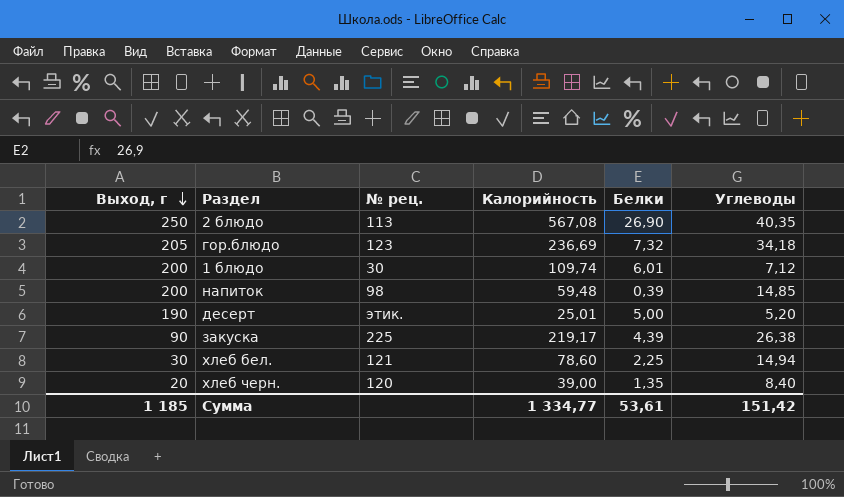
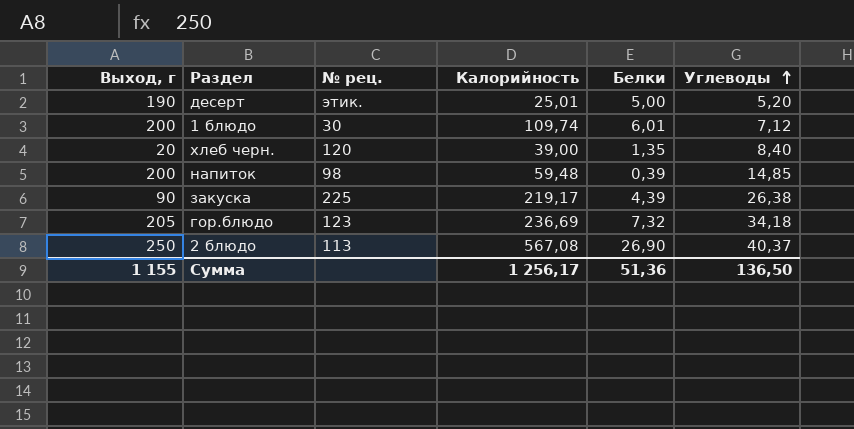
row order: Выход, г descending -> Углеводы ascending
row хлеб бел.: 30 | 121 | 78,60 | 2,25 | 14,94 -> none
2 блюдо | Углеводы: 40,35 -> 40,37
Сумма | Выход, г: 1 185 -> 1 155
Сумма | Калорийность: 1 334,77 -> 1 256,17
Сумма | Белки: 53,61 -> 51,36
Сумма | Углеводы: 151,42 -> 136,50

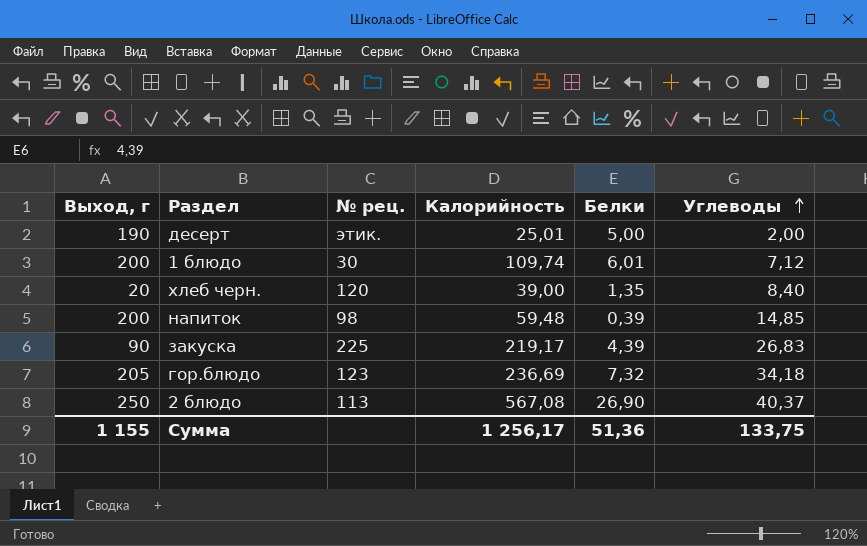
десерт | Углеводы: 5,20 -> 2,00
закуска | Углеводы: 26,38 -> 26,83
Сумма | Углеводы: 136,50 -> 133,75

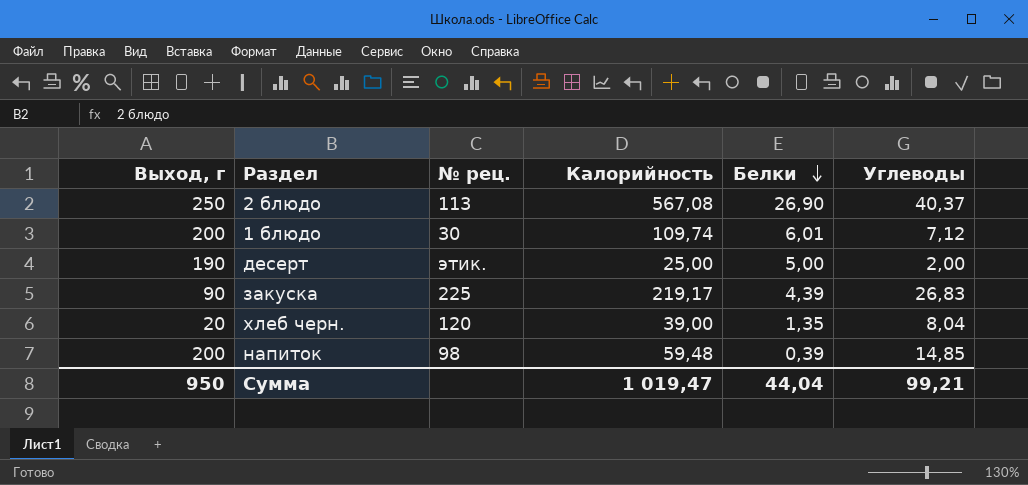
row order: Углеводы ascending -> Белки descending
row гор.блюдо: 205 | 123 | 236,69 | 7,32 | 34,18 -> none
десерт | Калорийность: 25,01 -> 25,00
хлеб черн. | Углеводы: 8,40 -> 8,04
Сумма | Выход, г: 1 155 -> 950
Сумма | Калорийность: 1 256,17 -> 1 019,47
Сумма | Белки: 51,36 -> 44,04
Сумма | Углеводы: 133,75 -> 99,21

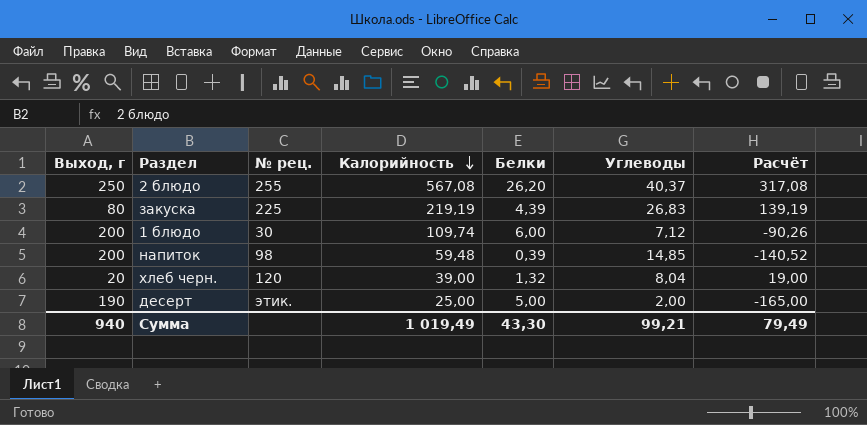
row order: Белки descending -> Калорийность descending
column Расчёт | formula: none -> [Калорийность] - [Выход, г]
2 блюдо | № рец.: 113 -> 255
2 блюдо | Белки: 26,90 -> 26,20
закуска | Выход, г: 90 -> 80
закуска | Калорийность: 219,17 -> 219,19
1 блюдо | Белки: 6,01 -> 6,00
хлеб черн. | Белки: 1,35 -> 1,32
Сумма | Выход, г: 950 -> 940
Сумма | Калорийность: 1 019,47 -> 1 019,49
Сумма | Белки: 44,04 -> 43,30

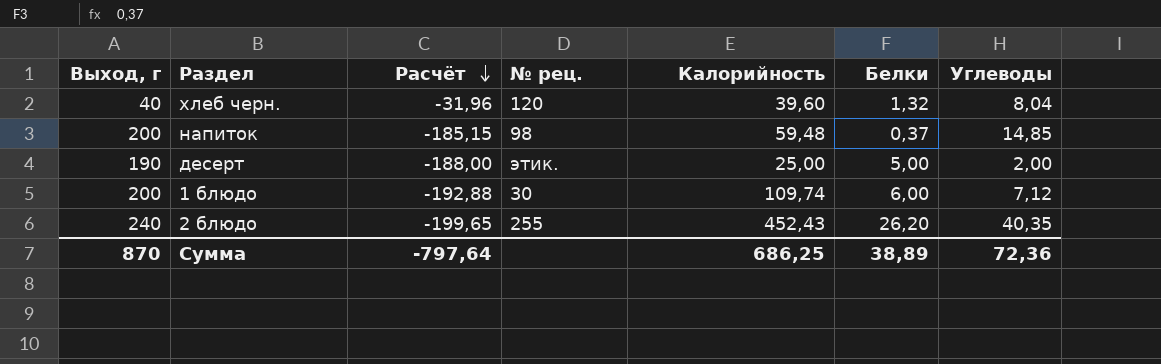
row order: Калорийность descending -> Расчёт descending
column Расчёт | formula: [Калорийность] - [Выход, г] -> [Углеводы] - [Выход, г]
column Расчёт | position: 7 -> 3
row закуска: 80 | 225 | 219,19 | 4,39 | 26,83 | 139,19 -> none
хлеб черн. | Выход, г: 20 -> 40
хлеб черн. | Калорийность: 39,00 -> 39,60
напиток | Белки: 0,39 -> 0,37
2 блюдо | Выход, г: 250 -> 240
2 блюдо | Калорийность: 567,08 -> 452,43
2 блюдо | Углеводы: 40,37 -> 40,35
Сумма | Выход, г: 940 -> 870
Сумма | Расчёт: 79,49 -> -797,64
Сумма | Калорийность: 1 019,49 -> 686,25
Сумма | Белки: 43,30 -> 38,89
Сумма | Углеводы: 99,21 -> 72,36

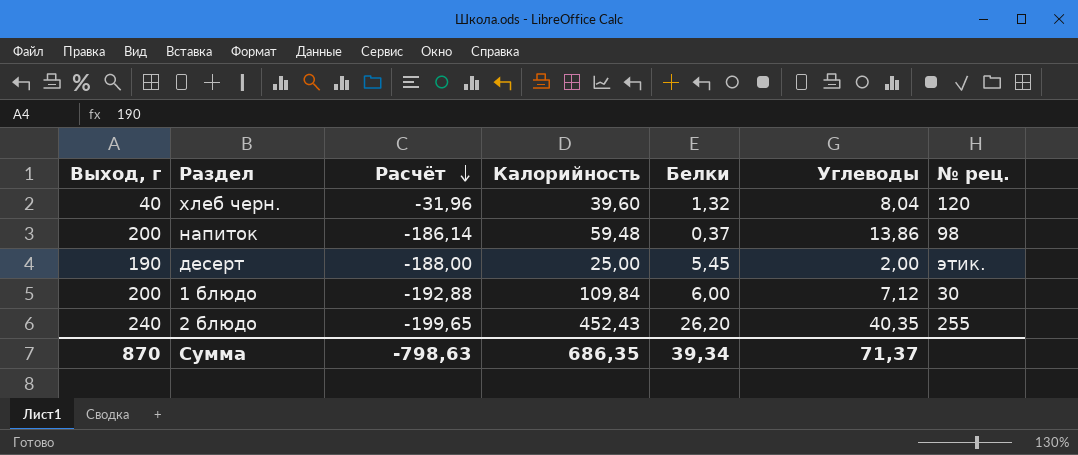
column № рец. | position: 4 -> 7
напиток | Расчёт: -185,15 -> -186,14
напиток | Углеводы: 14,85 -> 13,86
десерт | Белки: 5,00 -> 5,45
1 блюдо | Калорийность: 109,74 -> 109,84
Сумма | Расчёт: -797,64 -> -798,63
Сумма | Калорийность: 686,25 -> 686,35
Сумма | Белки: 38,89 -> 39,34
Сумма | Углеводы: 72,36 -> 71,37

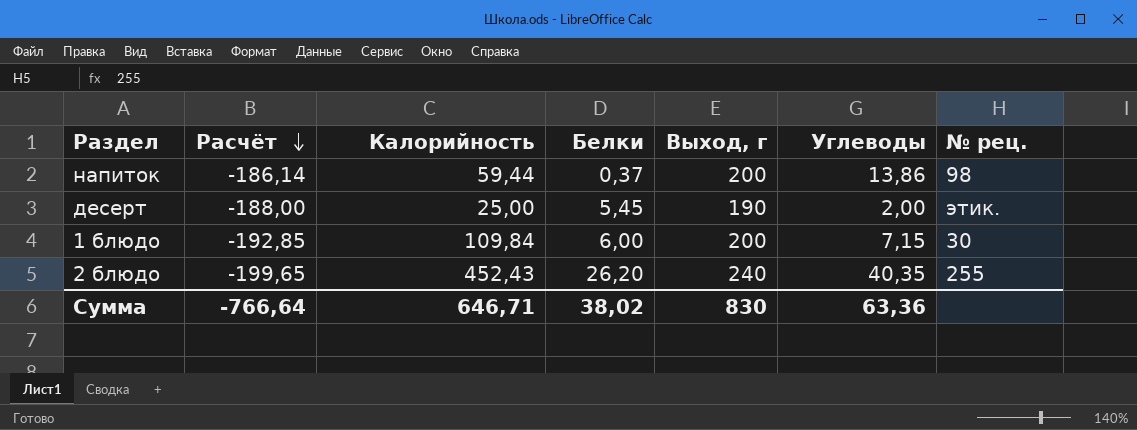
column Выход, г | position: 1 -> 5
row хлеб черн.: 40 | -31,96 | 39,60 | 1,32 | 8,04 | 120 -> none
напиток | Калорийность: 59,48 -> 59,44
1 блюдо | Расчёт: -192,88 -> -192,85
1 блюдо | Углеводы: 7,12 -> 7,15
Сумма | Расчёт: -798,63 -> -766,64
Сумма | Калорийность: 686,35 -> 646,71
Сумма | Белки: 39,34 -> 38,02
Сумма | Выход, г: 870 -> 830
Сумма | Углеводы: 71,37 -> 63,36

